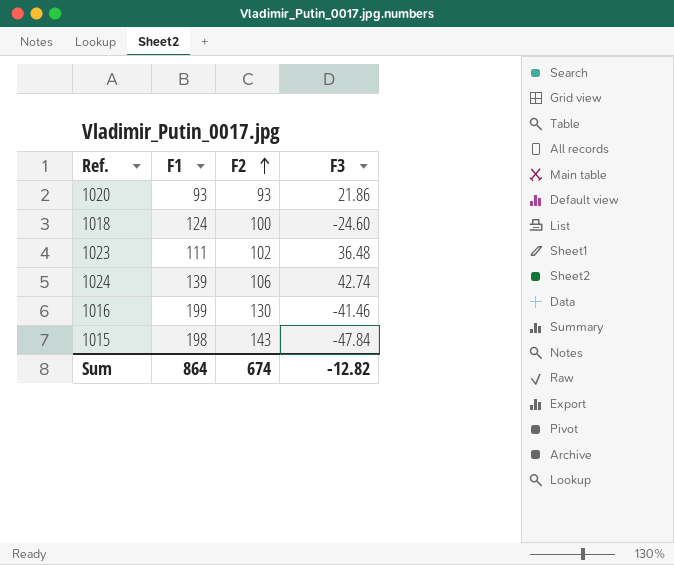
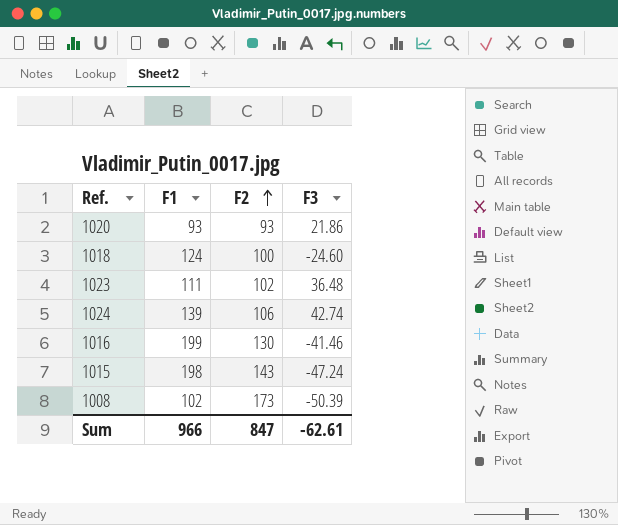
1015 | F3: -47.84 -> -47.24
row 1008: none -> 102 | 173 | -50.39
Sum | F1: 864 -> 966
Sum | F2: 674 -> 847
Sum | F3: -12.82 -> -62.61

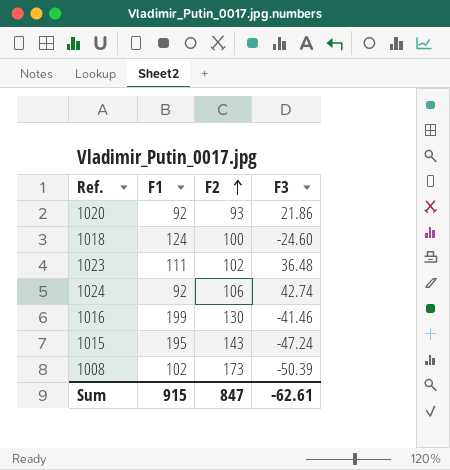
1020 | F1: 93 -> 92
1024 | F1: 139 -> 92
1015 | F1: 198 -> 195
Sum | F1: 966 -> 915

